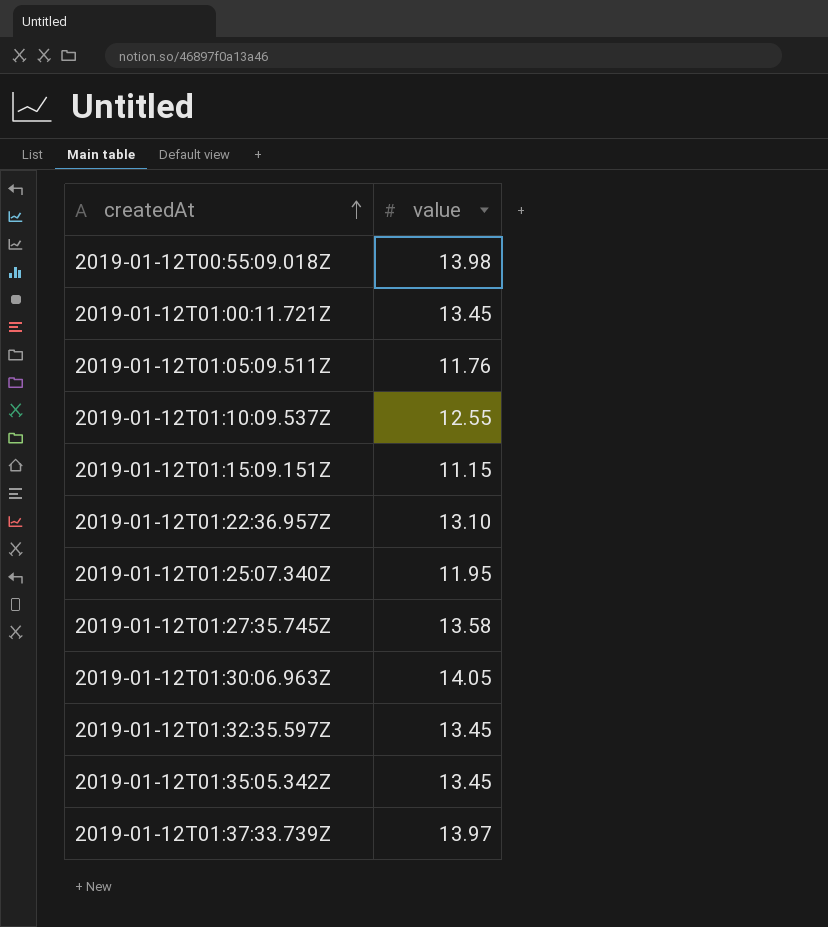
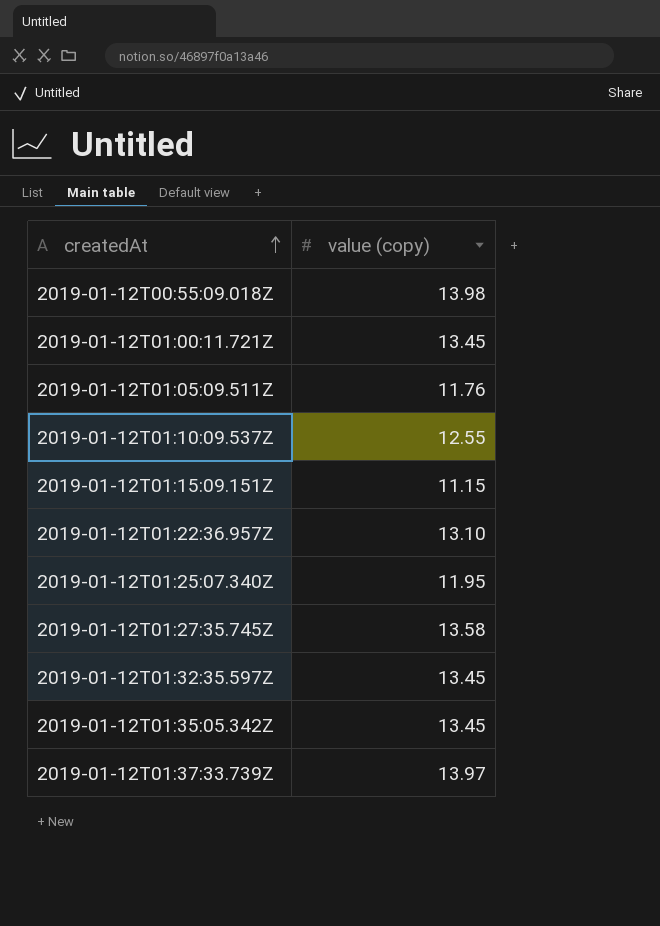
column name: value -> value (copy)
row 2019-01-12T01:30:06.963Z: 14.05 -> none

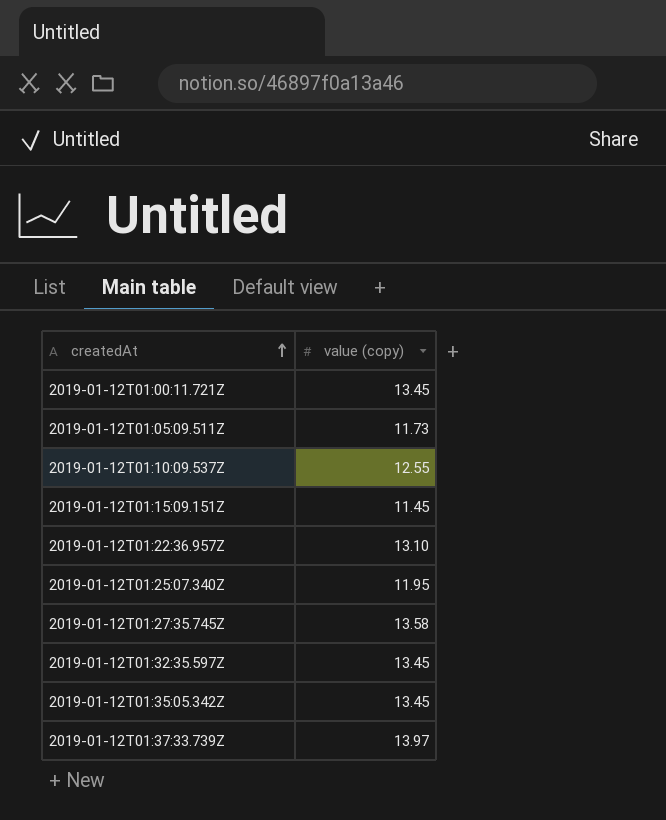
row 2019-01-12T00:55:09.018Z: 13.98 -> none
2019-01-12T01:05:09.511Z | value (copy): 11.76 -> 11.73
2019-01-12T01:15:09.151Z | value (copy): 11.15 -> 11.45

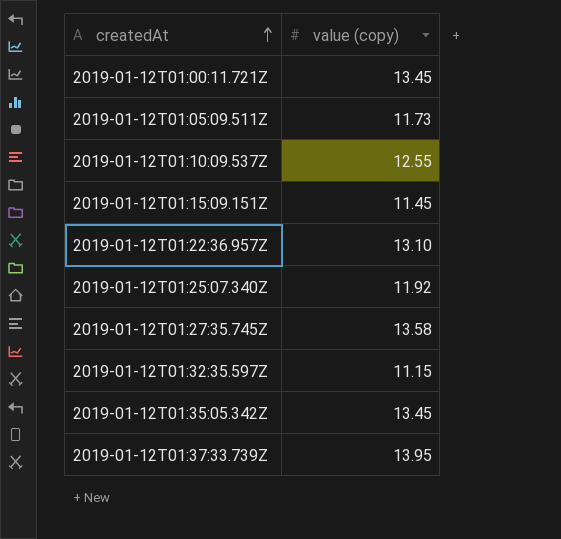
2019-01-12T01:25:07.340Z | value (copy): 11.95 -> 11.92
2019-01-12T01:32:35.597Z | value (copy): 13.45 -> 11.15
2019-01-12T01:37:33.739Z | value (copy): 13.97 -> 13.95

